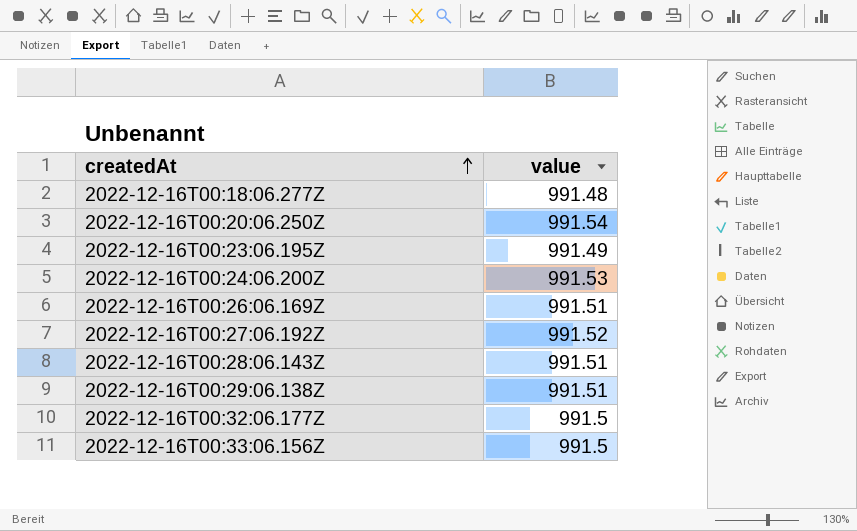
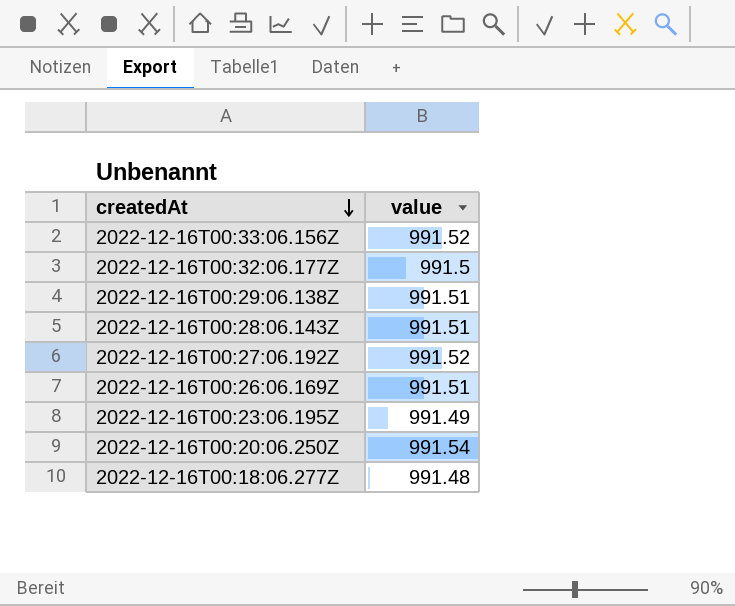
row order: createdAt ascending -> createdAt descending
row 2022-12-16T00:24:06.200Z: 991.53 -> none
2022-12-16T00:33:06.156Z | value: 991.5 -> 991.52

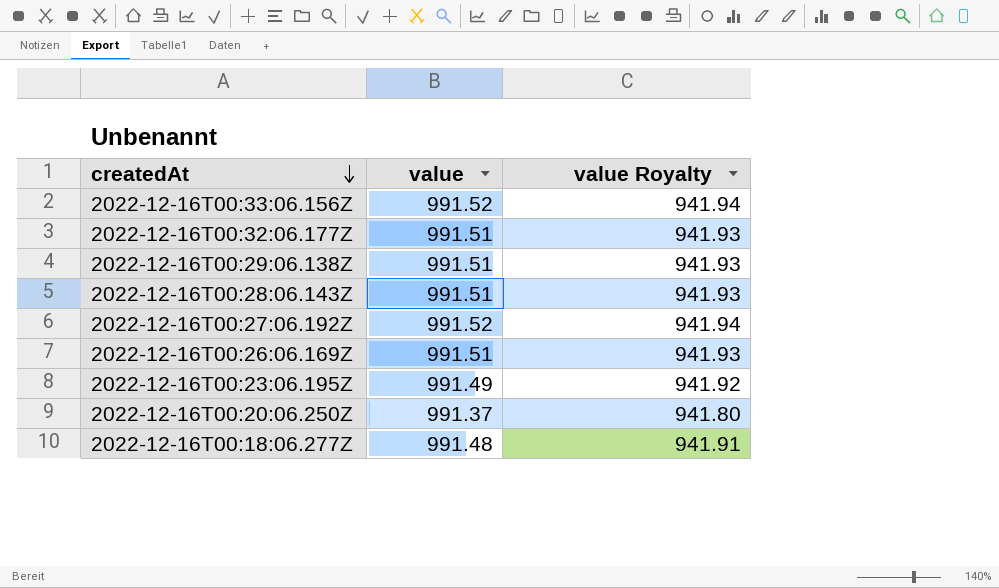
column value Royalty | formula: none -> [value] * 0.95
2022-12-16T00:32:06.177Z | value: 991.5 -> 991.51
2022-12-16T00:20:06.250Z | value: 991.54 -> 991.37

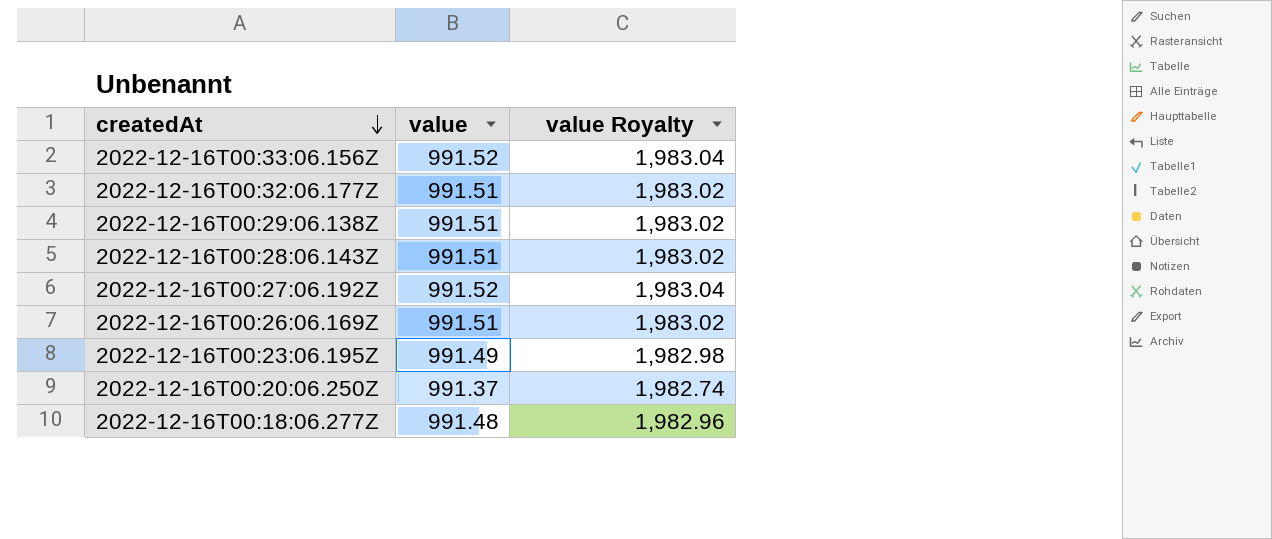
column value Royalty | formula: [value] * 0.95 -> [value] * 2

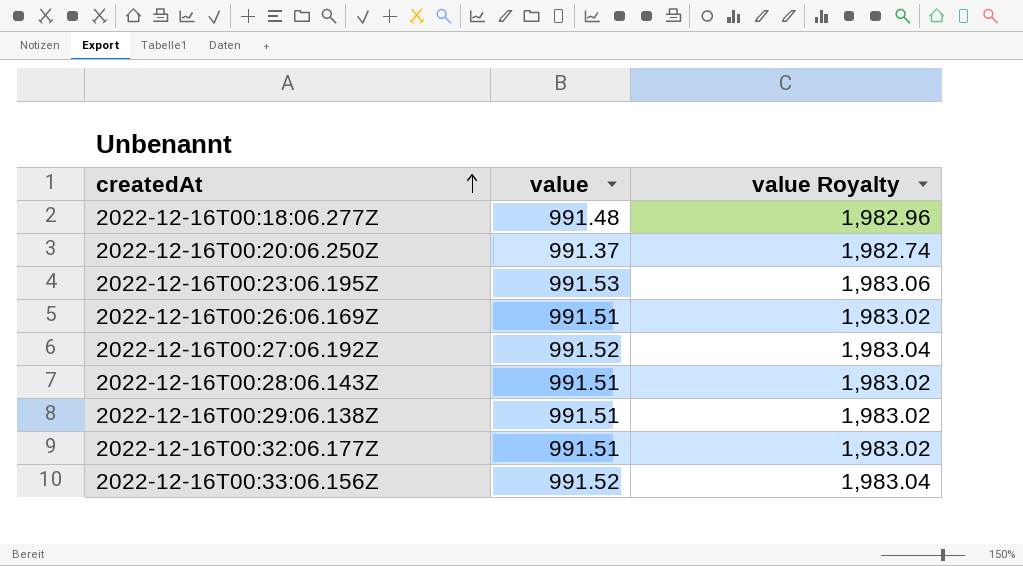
row order: createdAt descending -> createdAt ascending
2022-12-16T00:23:06.195Z | value: 991.49 -> 991.53
2022-12-16T00:23:06.195Z | value Royalty: 1,982.98 -> 1,983.06

